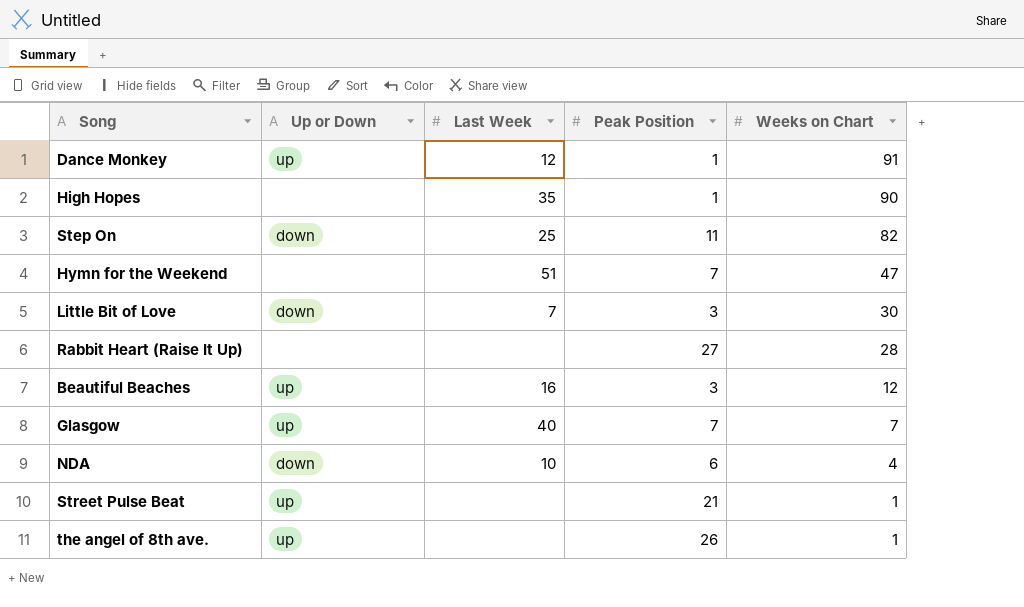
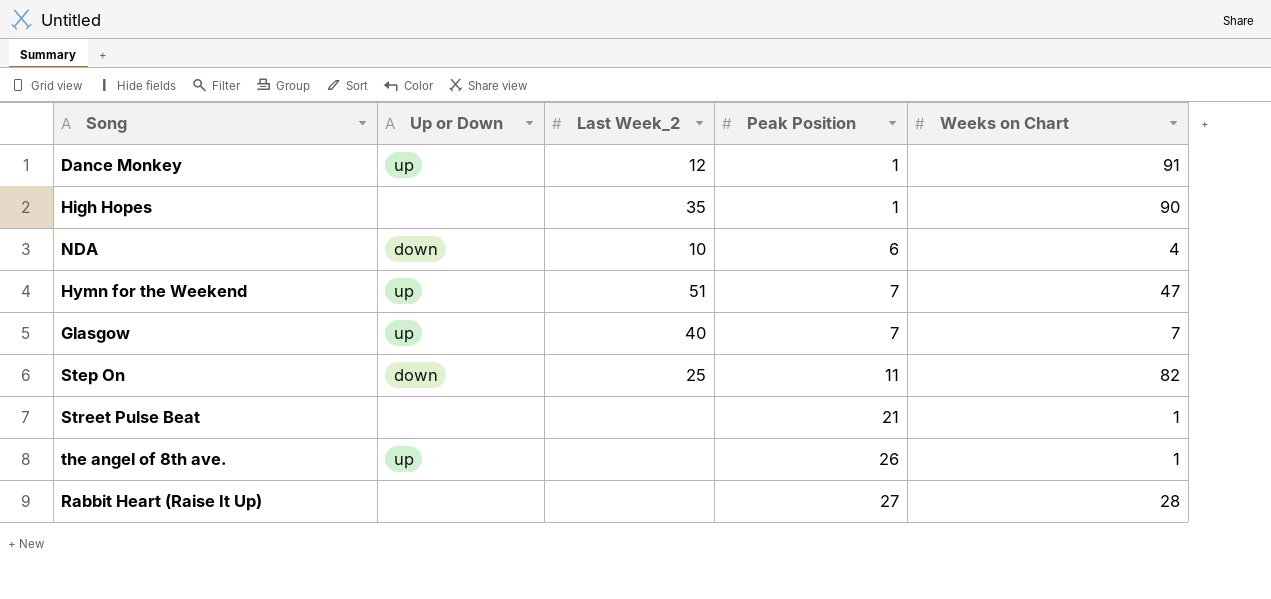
row order: Weeks on Chart descending -> Peak Position ascending
column name: Last Week -> Last Week_2
row Little Bit of Love: down | 7 | 3 | 30 -> none
row Beautiful Beaches: up | 16 | 3 | 12 -> none
Hymn for the Weekend | Up or Down: none -> up
Street Pulse Beat | Up or Down: up -> none

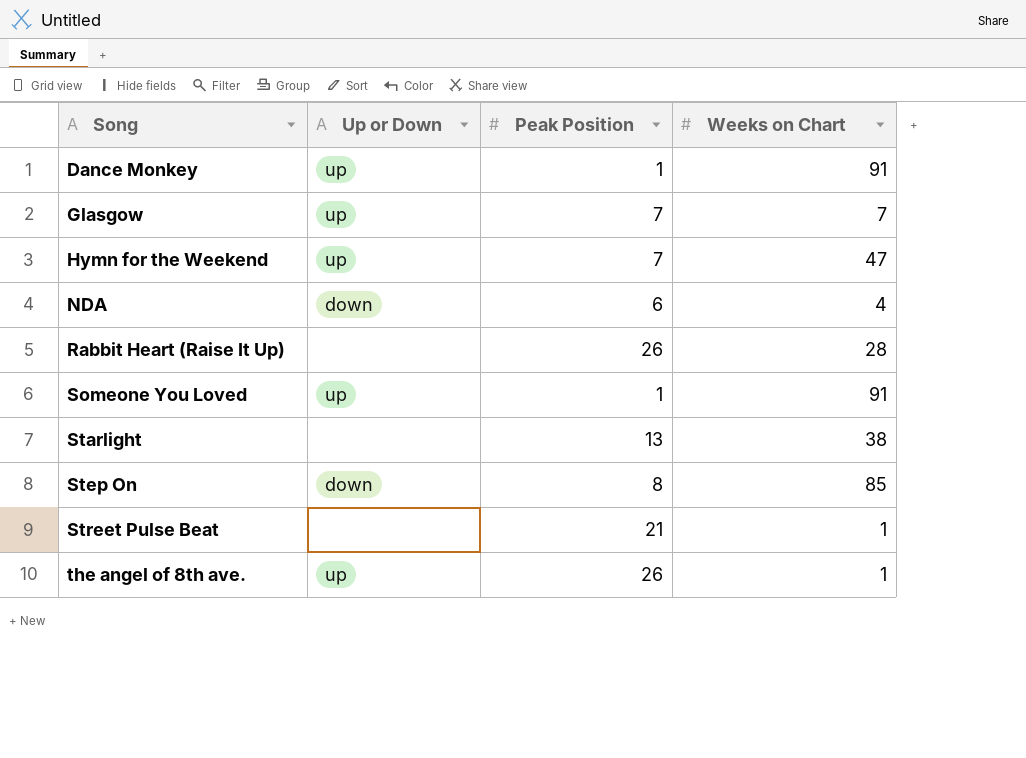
row order: Peak Position ascending -> Song ascending
column Last Week_2 | position: 3 -> none
row High Hopes: none | 35 | 1 | 90 -> none
Rabbit Heart (Raise It Up) | Peak Position: 27 -> 26
row Someone You Loved: none -> up | 1 | 91
row Starlight: none -> none | 13 | 38
Step On | Peak Position: 11 -> 8
Step On | Weeks on Chart: 82 -> 85

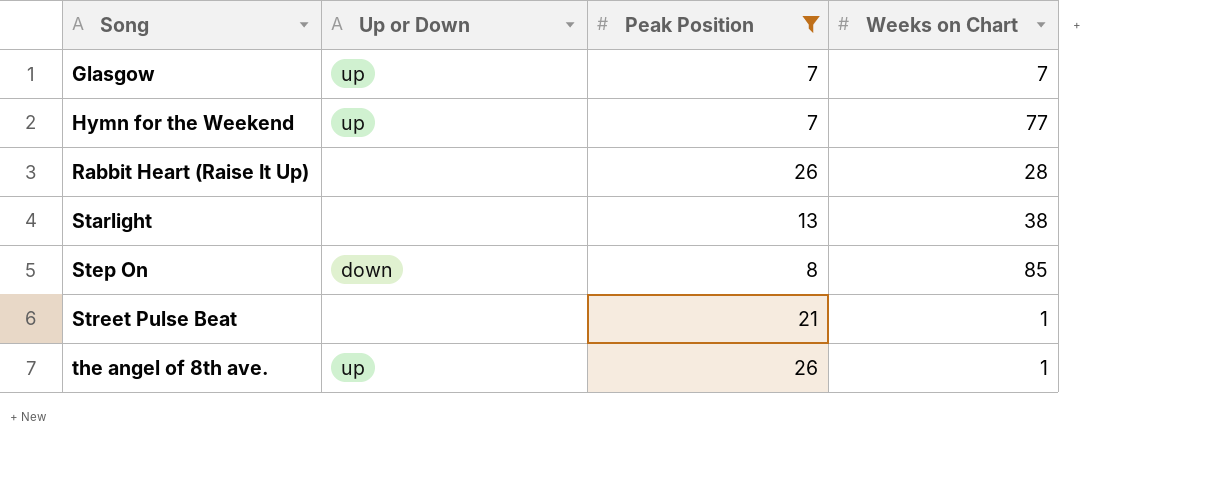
filter: none -> Peak Position >= 7
Hymn for the Weekend | Weeks on Chart: 47 -> 77

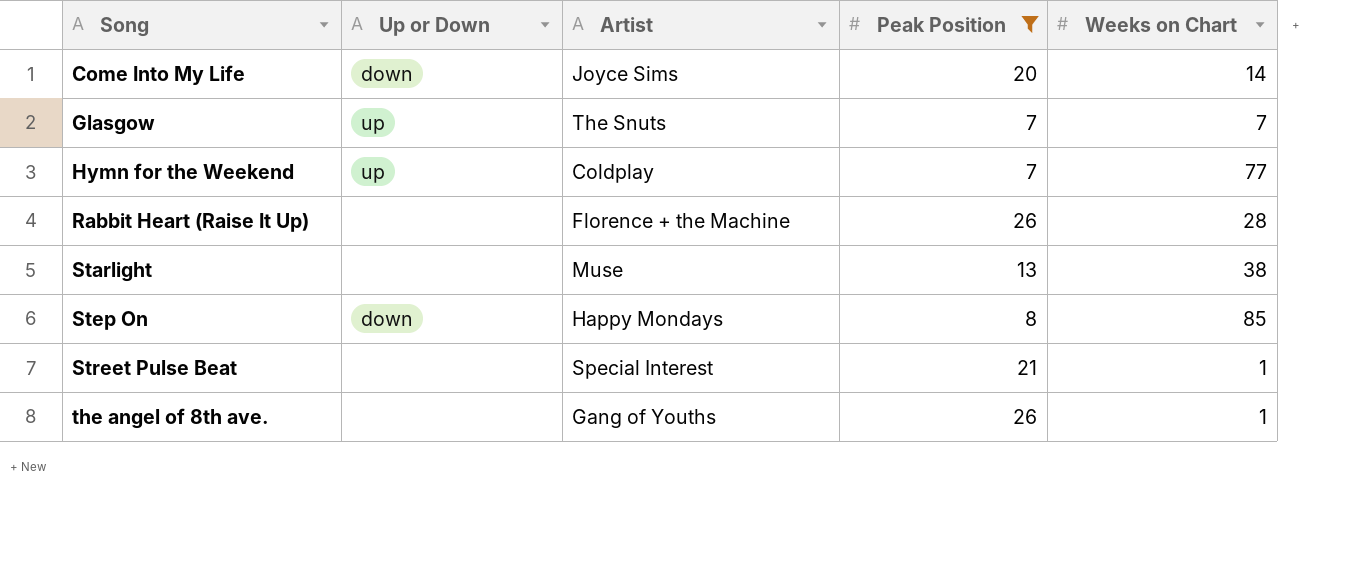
column Artist | position: none -> 3
row Come Into My Life: none -> down | Joyce Sims | 20 | 14
the angel of 8th ave. | Up or Down: up -> none

